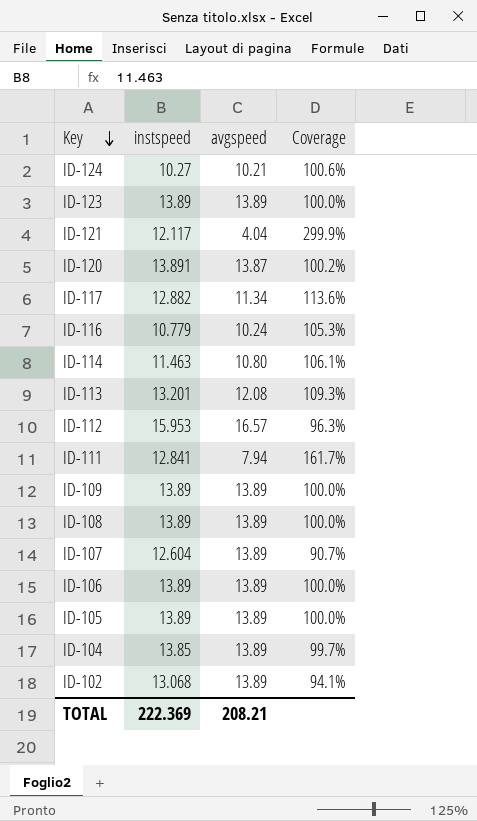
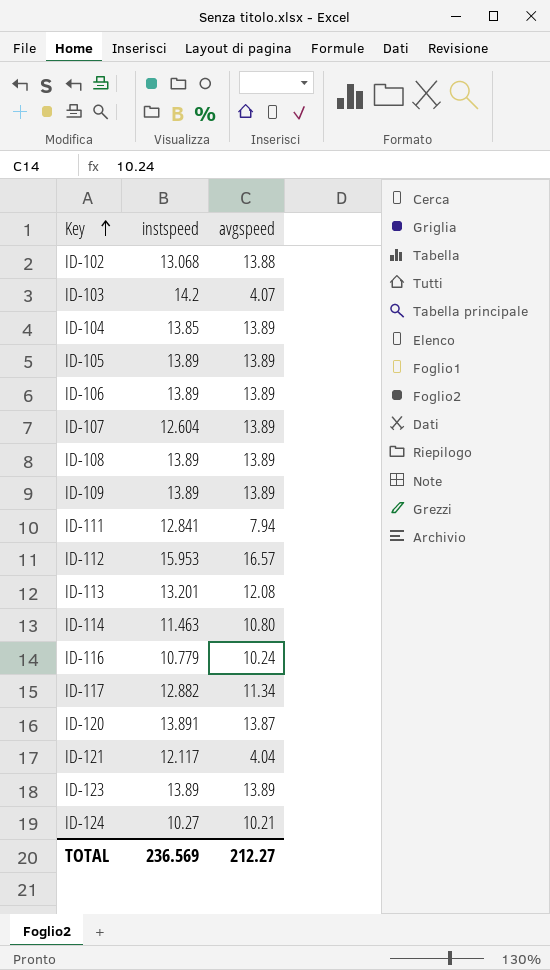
row order: Key descending -> Key ascending
column Coverage | formula: [instspeed] / [avgspeed] -> none
ID-102 | avgspeed: 13.89 -> 13.88
row ID-103: none -> 14.2 | 4.07
TOTAL | instspeed: 222.369 -> 236.569
TOTAL | avgspeed: 208.21 -> 212.27

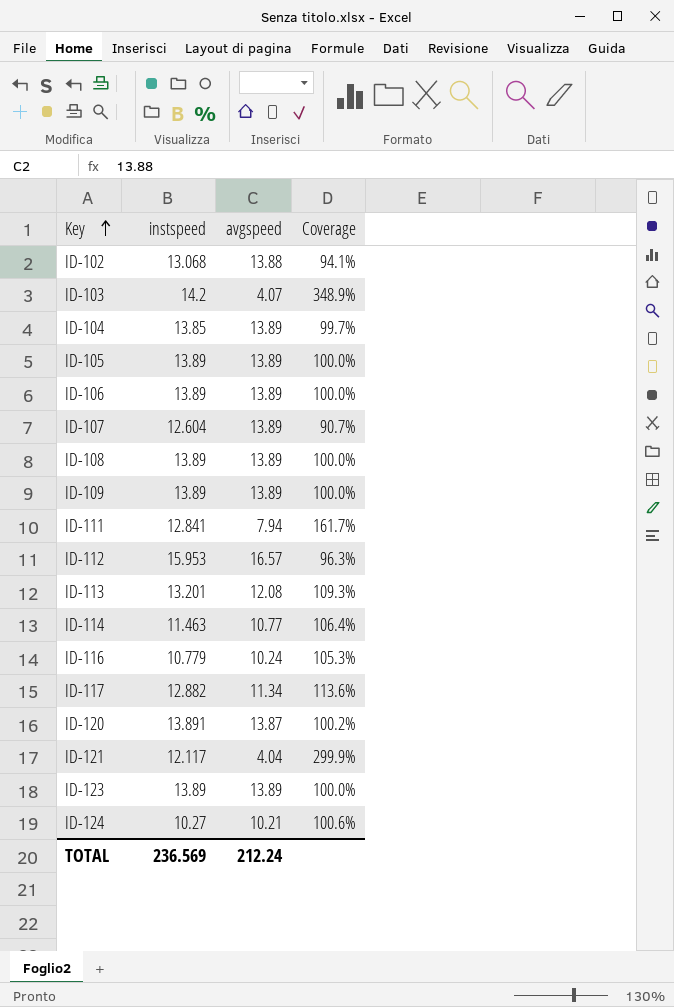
column Coverage | formula: none -> [instspeed] / [avgspeed]
ID-114 | avgspeed: 10.80 -> 10.77
TOTAL | avgspeed: 212.27 -> 212.24

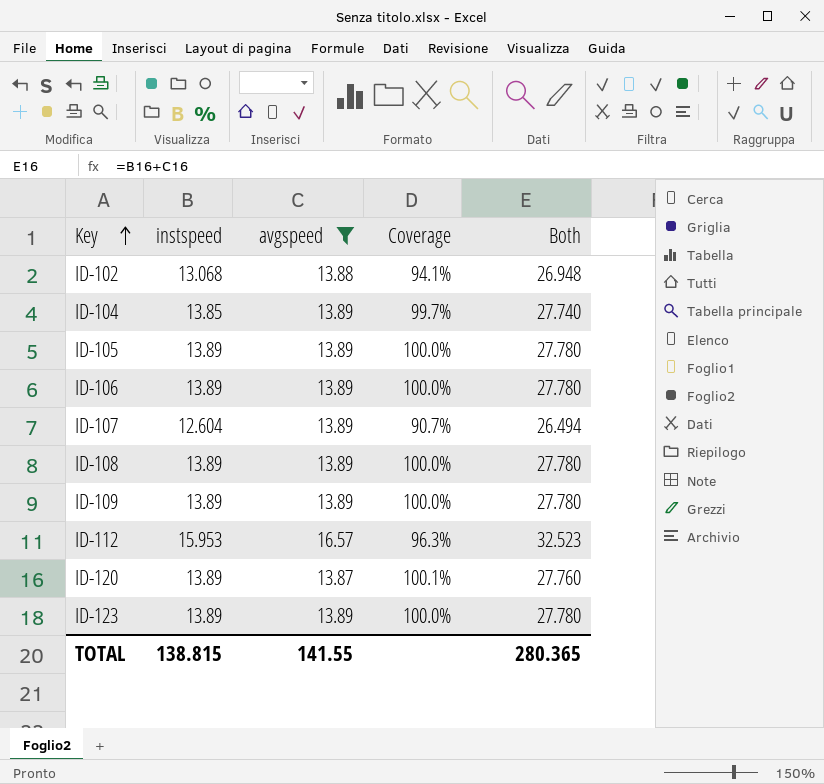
filter: none -> avgspeed >= 13.87
column Both | formula: none -> [instspeed] + [avgspeed]
ID-120 | instspeed: 13.891 -> 13.89
ID-120 | Coverage: 100.2% -> 100.1%
TOTAL | instspeed: 236.569 -> 138.815
TOTAL | avgspeed: 212.24 -> 141.55

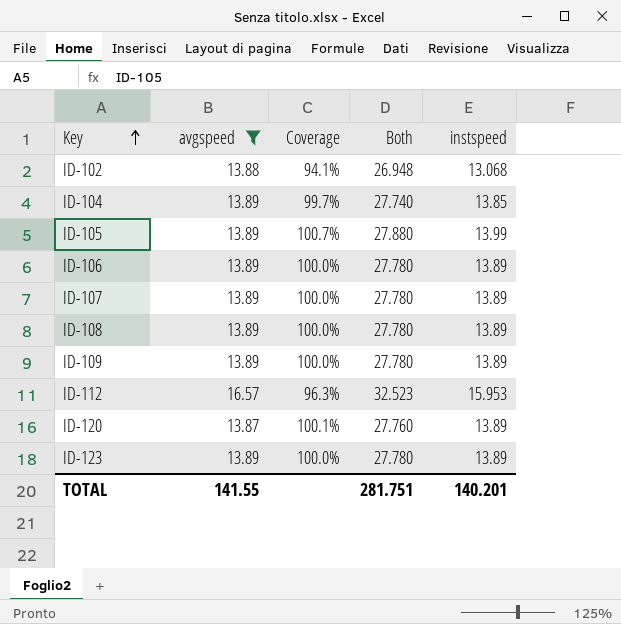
column instspeed | position: 2 -> 5
ID-105 | Coverage: 100.0% -> 100.7%
ID-105 | Both: 27.780 -> 27.880
ID-105 | instspeed: 13.89 -> 13.99
ID-107 | Coverage: 90.7% -> 100.0%
ID-107 | Both: 26.494 -> 27.780
ID-107 | instspeed: 12.604 -> 13.89
TOTAL | Both: 280.365 -> 281.751
TOTAL | instspeed: 138.815 -> 140.201

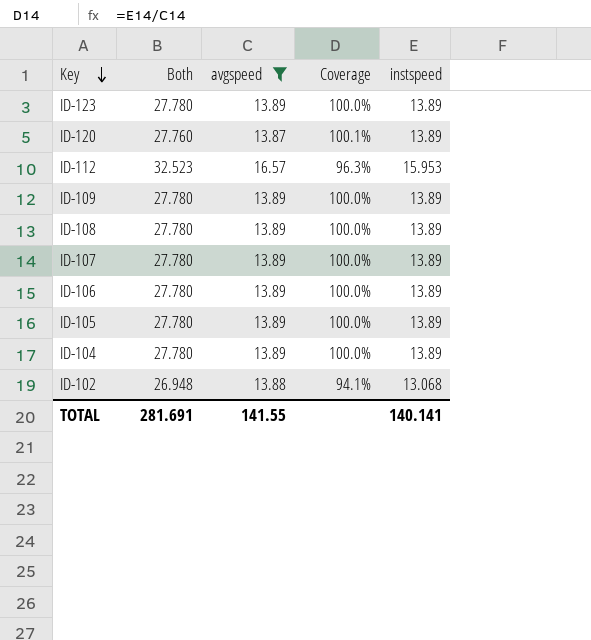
row order: Key ascending -> Key descending
column Both | position: 4 -> 2
ID-105 | Both: 27.880 -> 27.780
ID-105 | Coverage: 100.7% -> 100.0%
ID-105 | instspeed: 13.99 -> 13.89
ID-104 | Both: 27.740 -> 27.780
ID-104 | Coverage: 99.7% -> 100.0%
ID-104 | instspeed: 13.85 -> 13.89
TOTAL | Both: 281.751 -> 281.691
TOTAL | instspeed: 140.201 -> 140.141

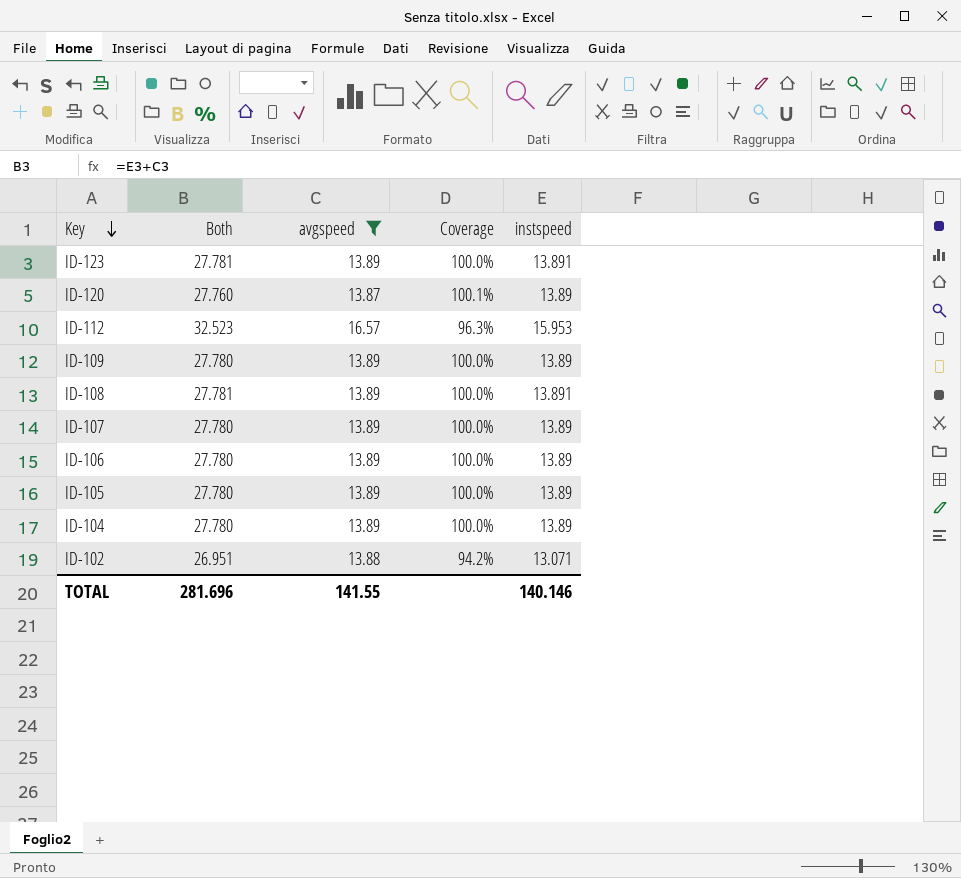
ID-123 | Both: 27.780 -> 27.781
ID-123 | instspeed: 13.89 -> 13.891
ID-108 | Both: 27.780 -> 27.781
ID-108 | instspeed: 13.89 -> 13.891
ID-102 | Both: 26.948 -> 26.951
ID-102 | Coverage: 94.1% -> 94.2%
ID-102 | instspeed: 13.068 -> 13.071
TOTAL | Both: 281.691 -> 281.696
TOTAL | instspeed: 140.141 -> 140.146

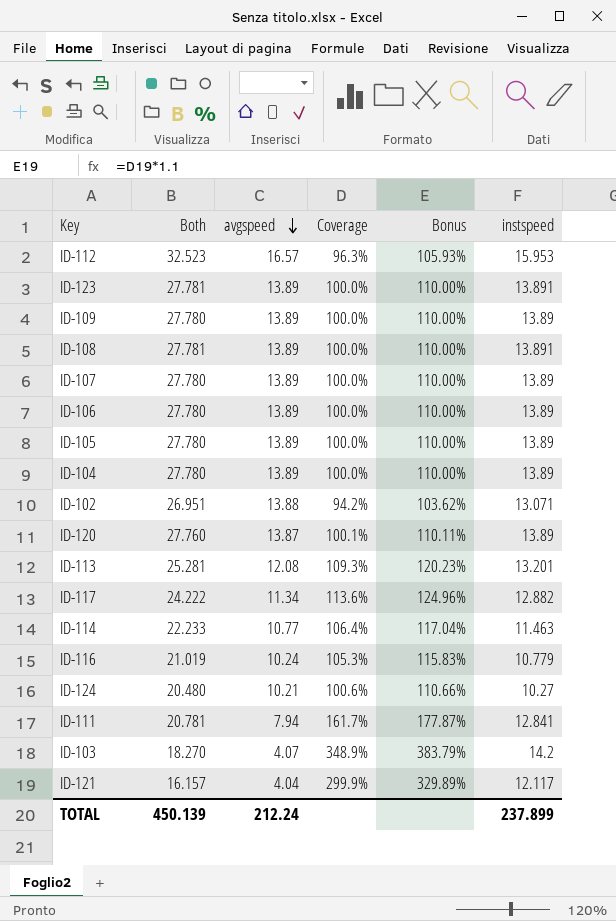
filter: avgspeed >= 13.87 -> none
row order: Key descending -> avgspeed descending
column Bonus | formula: none -> [Coverage] * 1.1
TOTAL | Both: 281.696 -> 450.139
TOTAL | avgspeed: 141.55 -> 212.24
TOTAL | instspeed: 140.146 -> 237.899

